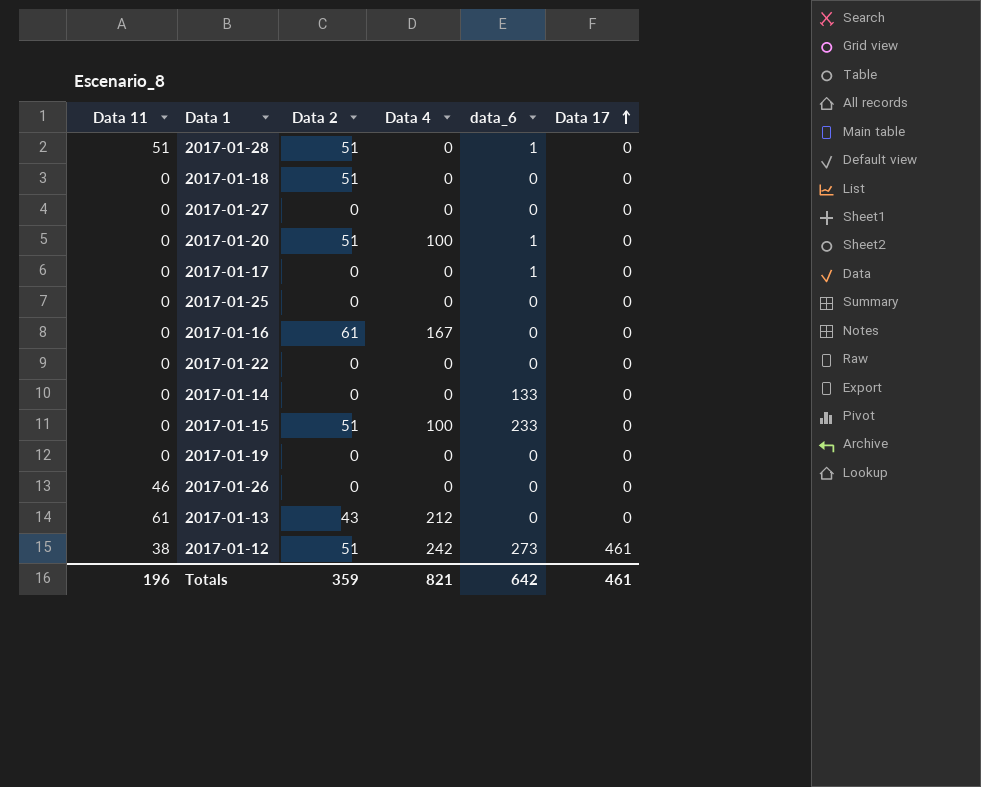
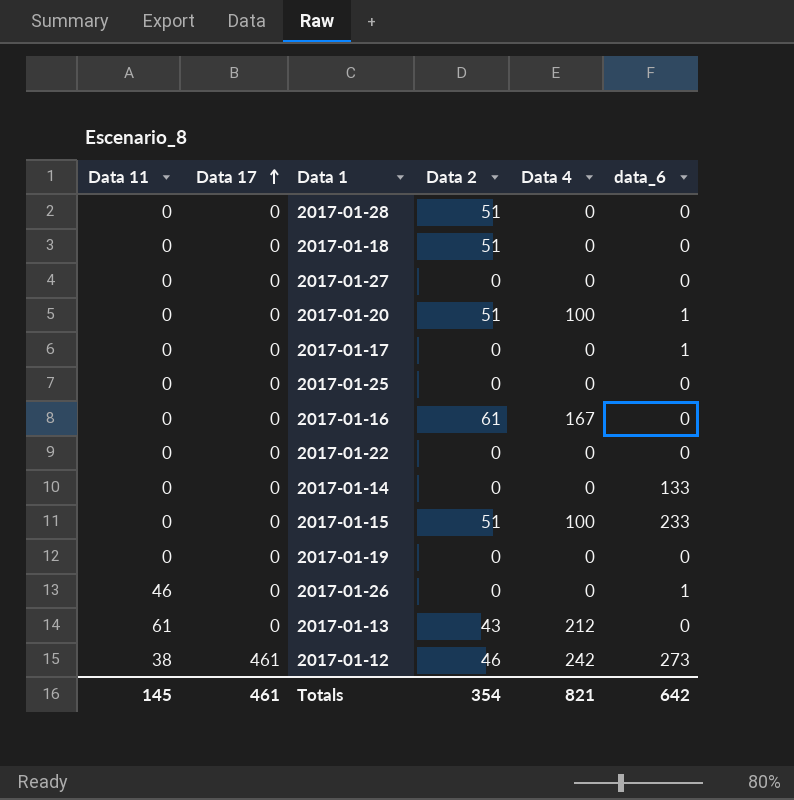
column Data 17 | position: 6 -> 2
2017-01-28 | Data 11: 51 -> 0
2017-01-28 | data_6: 1 -> 0
2017-01-26 | data_6: 0 -> 1
2017-01-12 | Data 2: 51 -> 46
Totals | Data 11: 196 -> 145
Totals | Data 2: 359 -> 354

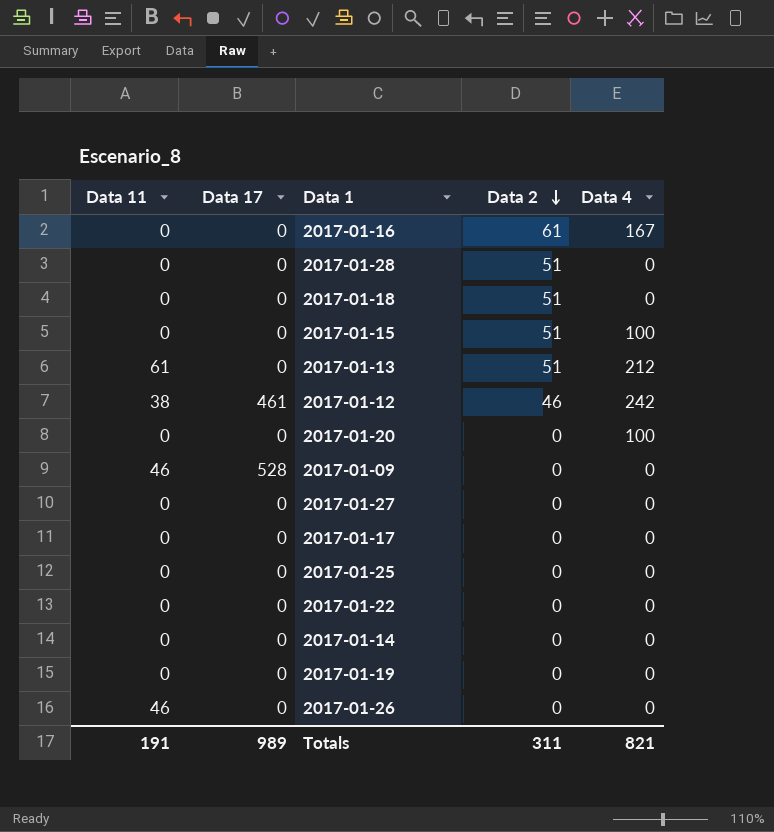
row order: Data 17 ascending -> Data 2 descending
column data_6 | position: 6 -> none
2017-01-13 | Data 2: 43 -> 51
2017-01-20 | Data 2: 51 -> 0
row 2017-01-09: none -> 46 | 528 | 0 | 0
Totals | Data 11: 145 -> 191
Totals | Data 17: 461 -> 989
Totals | Data 2: 354 -> 311

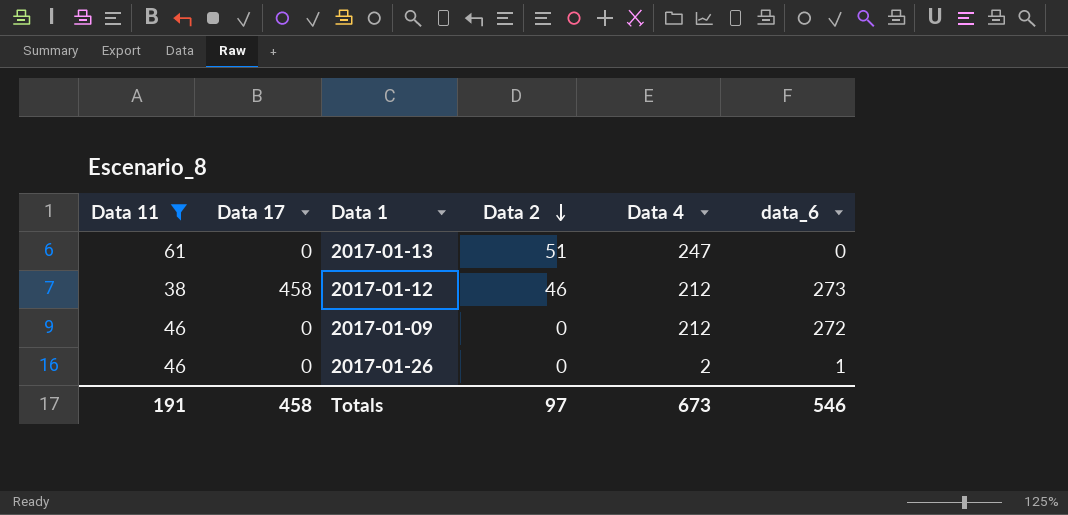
filter: none -> Data 11 != 0
column data_6 | position: none -> 6
2017-01-13 | Data 4: 212 -> 247
2017-01-12 | Data 17: 461 -> 458
2017-01-12 | Data 4: 242 -> 212
2017-01-09 | Data 17: 528 -> 0
2017-01-09 | Data 4: 0 -> 212
2017-01-26 | Data 4: 0 -> 2
Totals | Data 17: 989 -> 458
Totals | Data 2: 311 -> 97
Totals | Data 4: 821 -> 673

